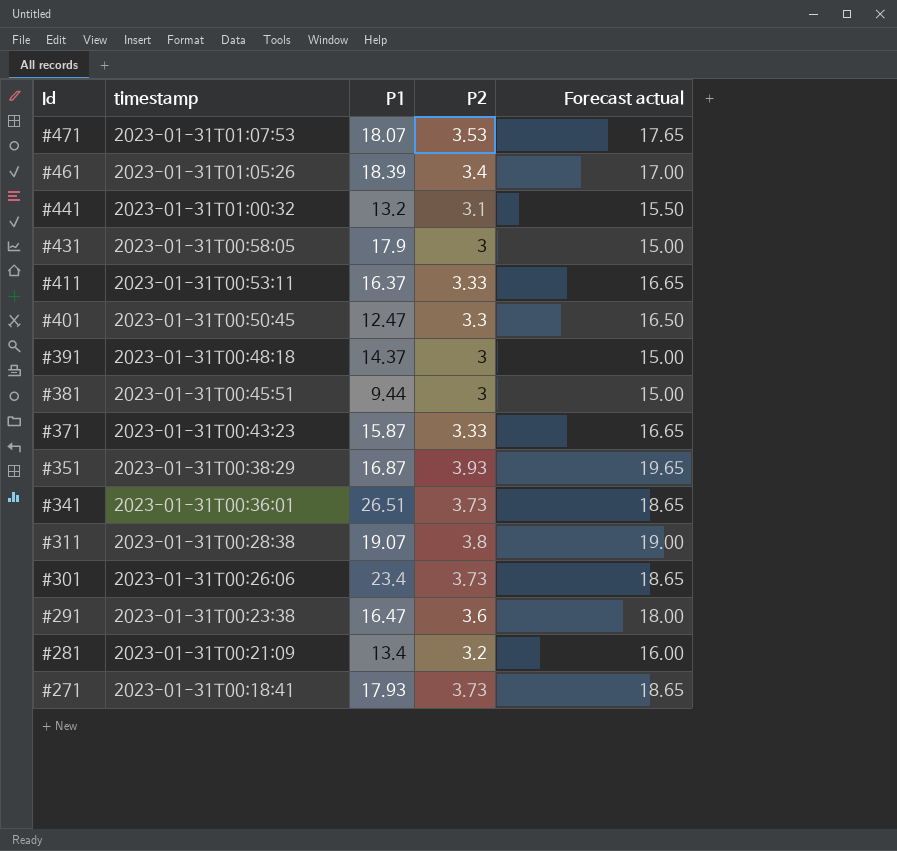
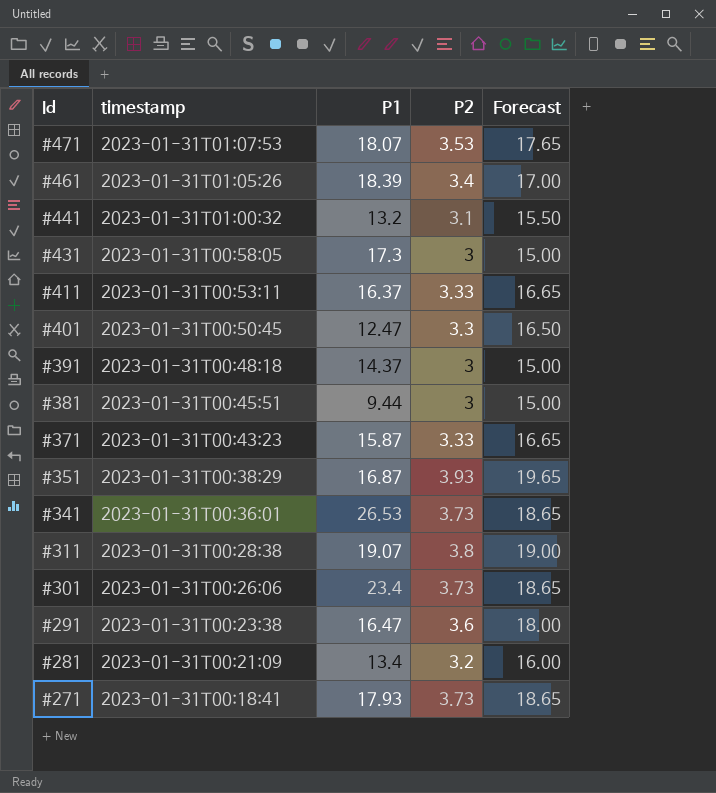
column name: Forecast actual -> Forecast
#431 | P1: 17.9 -> 17.3
#341 | P1: 26.51 -> 26.53

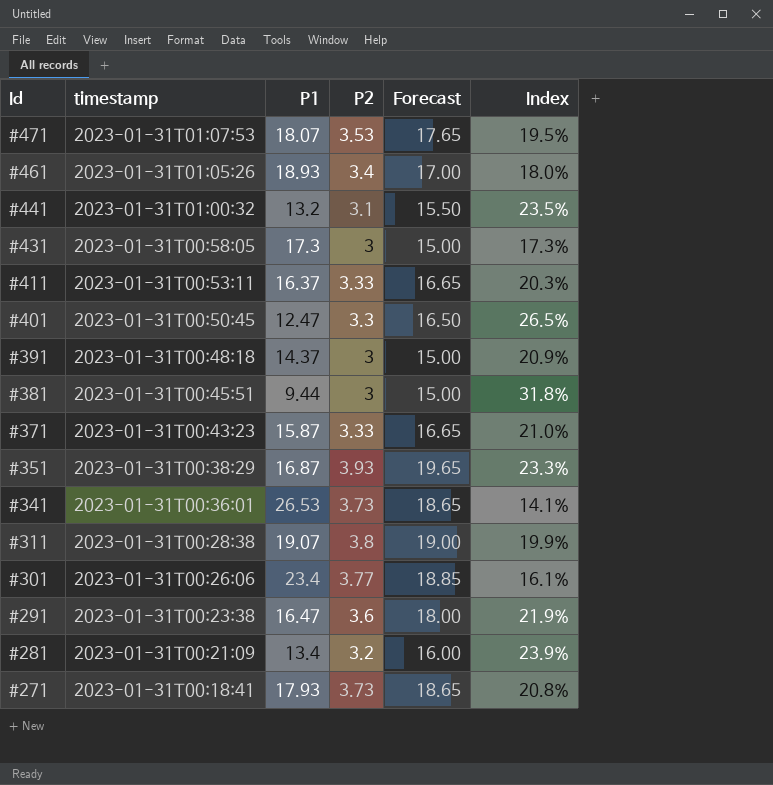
column Index | formula: none -> [P2] / [P1]
#461 | P1: 18.39 -> 18.93
#301 | P2: 3.73 -> 3.77
#301 | Forecast: 18.65 -> 18.85

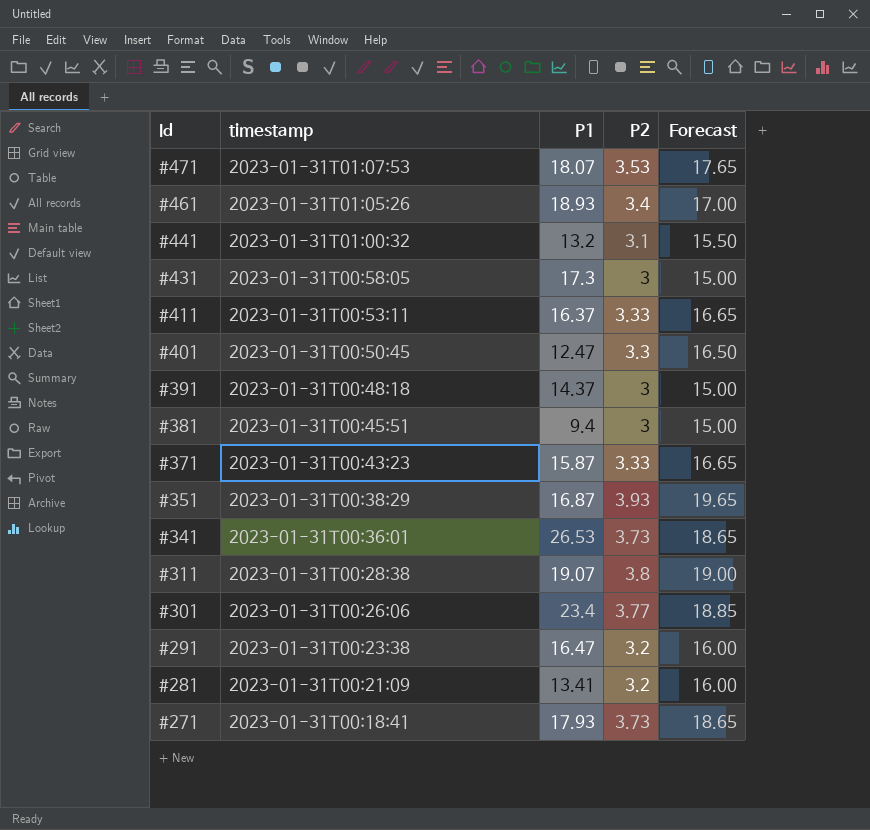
column Index | formula: [P2] / [P1] -> none
#381 | P1: 9.44 -> 9.4
#291 | P2: 3.6 -> 3.2
#291 | Forecast: 18.00 -> 16.00
#281 | P1: 13.4 -> 13.41

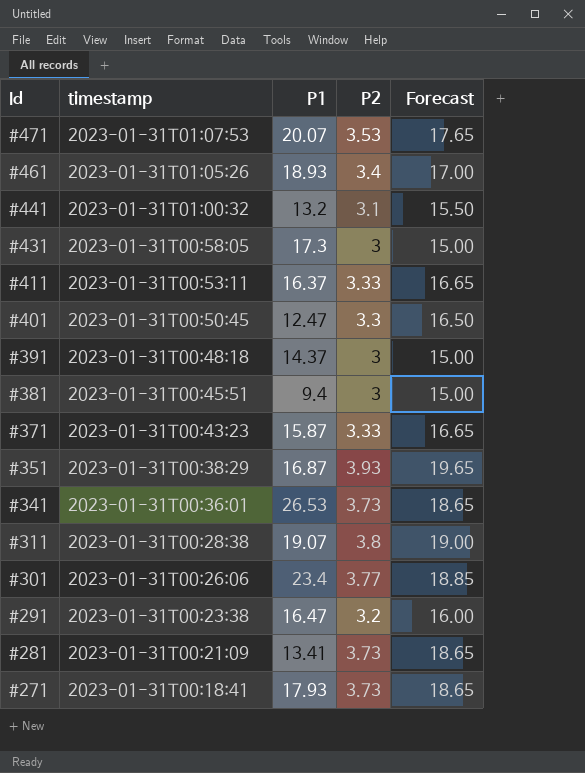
#471 | P1: 18.07 -> 20.07
#281 | P2: 3.2 -> 3.73
#281 | Forecast: 16.00 -> 18.65

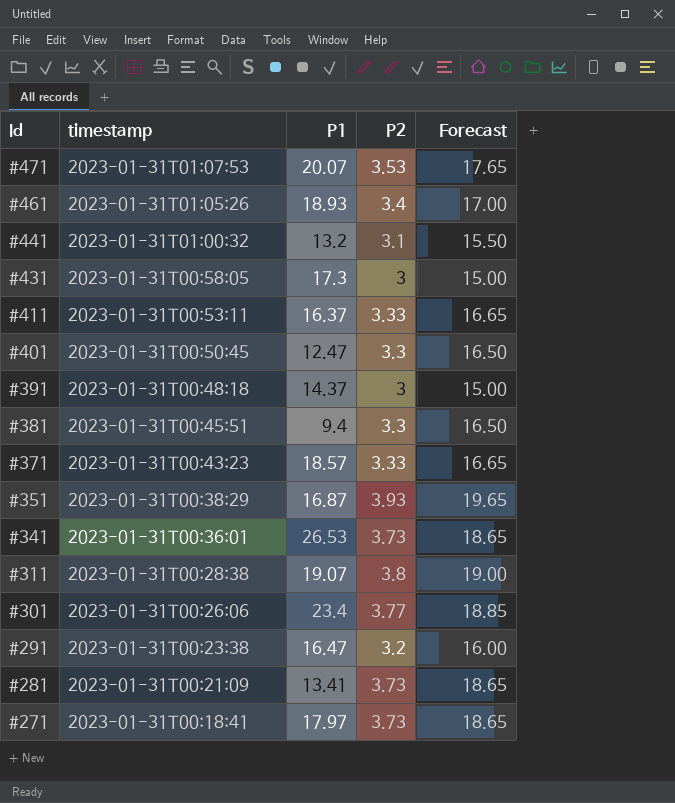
#381 | P2: 3 -> 3.3
#381 | Forecast: 15.00 -> 16.50
#371 | P1: 15.87 -> 18.57
#271 | P1: 17.93 -> 17.97

